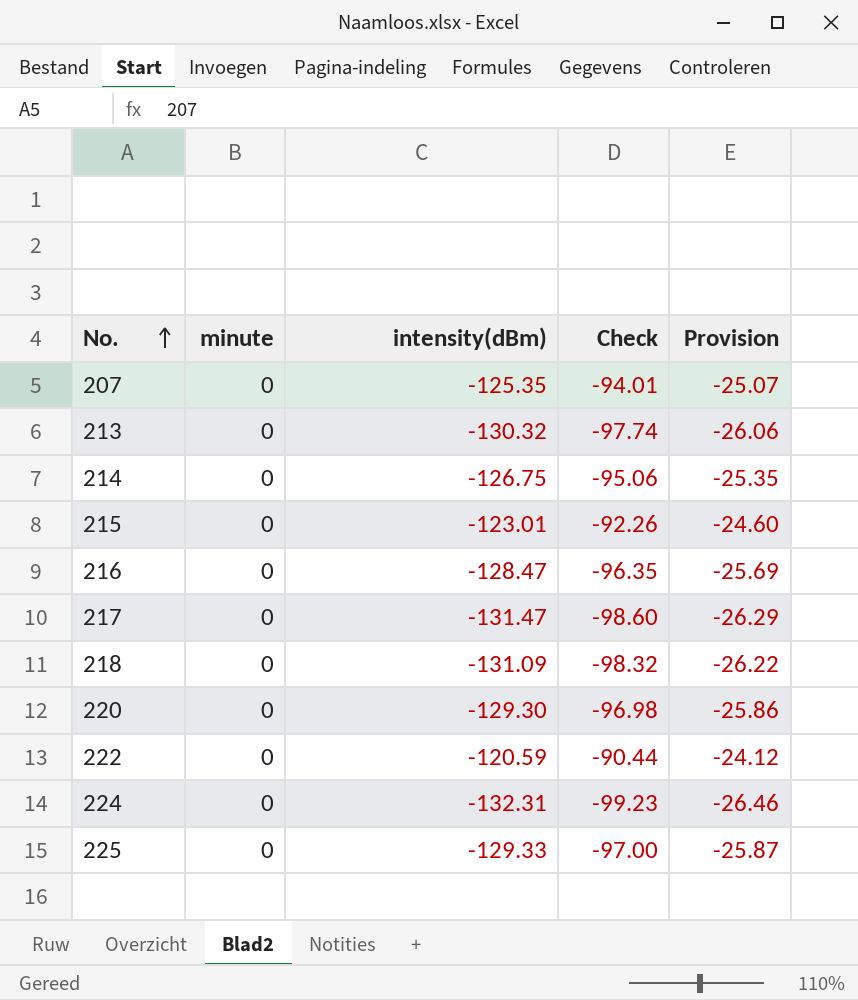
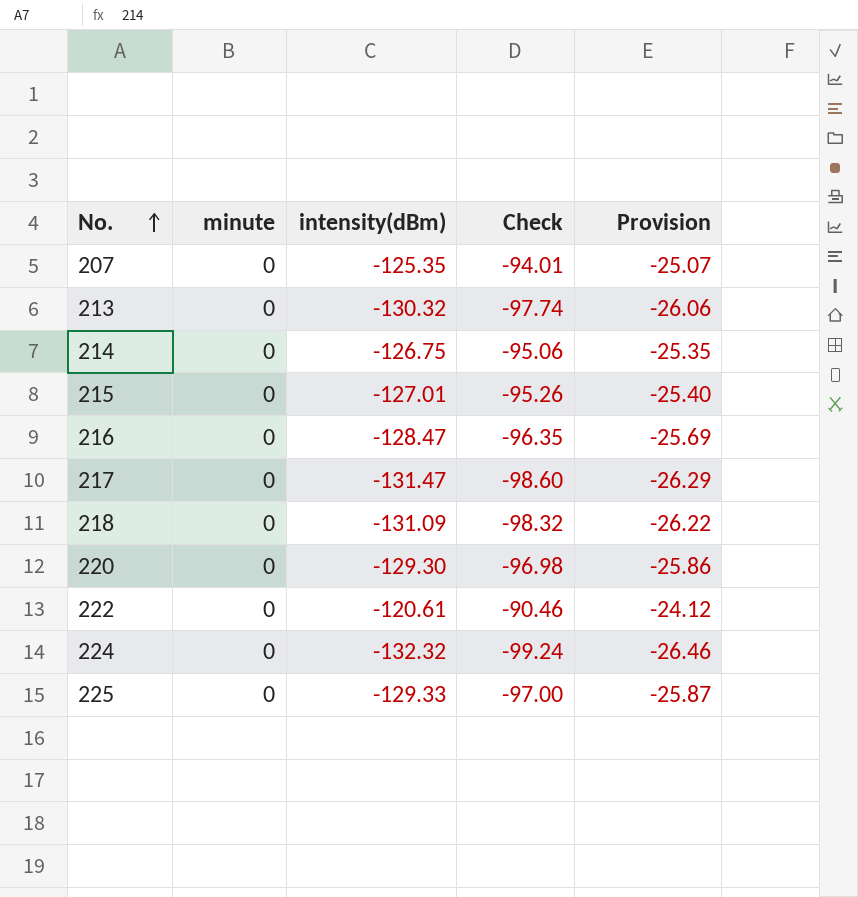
215 | intensity(dBm): -123.01 -> -127.01
215 | Check: -92.26 -> -95.26
215 | Provision: -24.60 -> -25.40
222 | intensity(dBm): -120.59 -> -120.61
222 | Check: -90.44 -> -90.46
224 | intensity(dBm): -132.31 -> -132.32
224 | Check: -99.23 -> -99.24

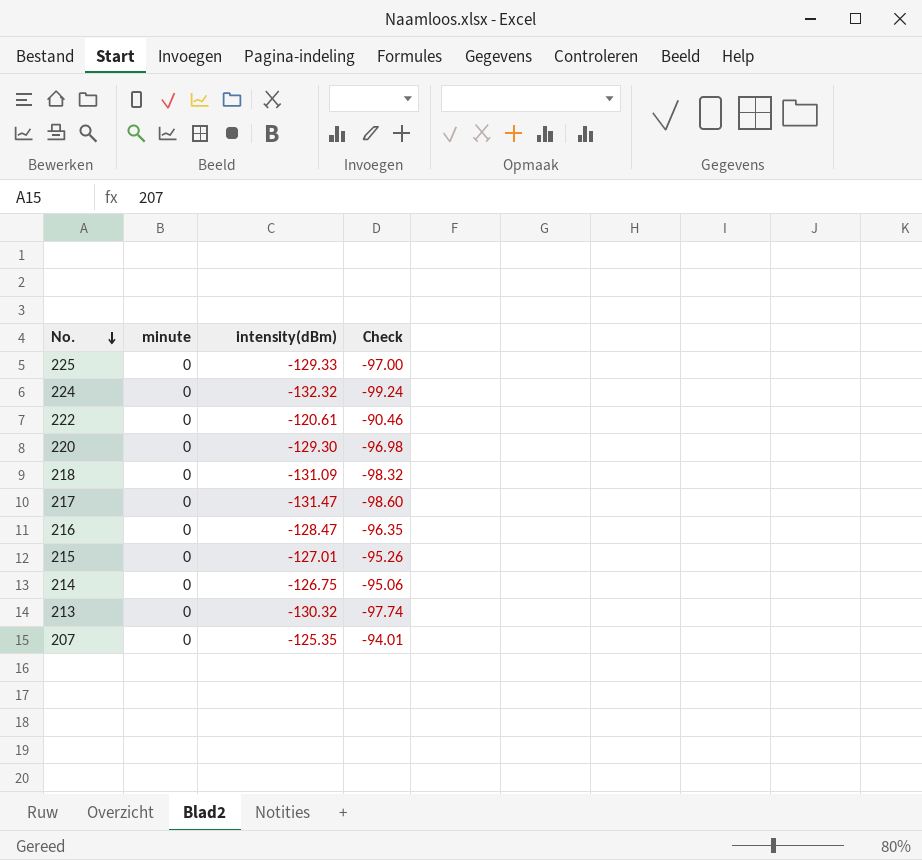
row order: No. ascending -> No. descending
column Provision | formula: [intensity(dBm)] * 0.2 -> none

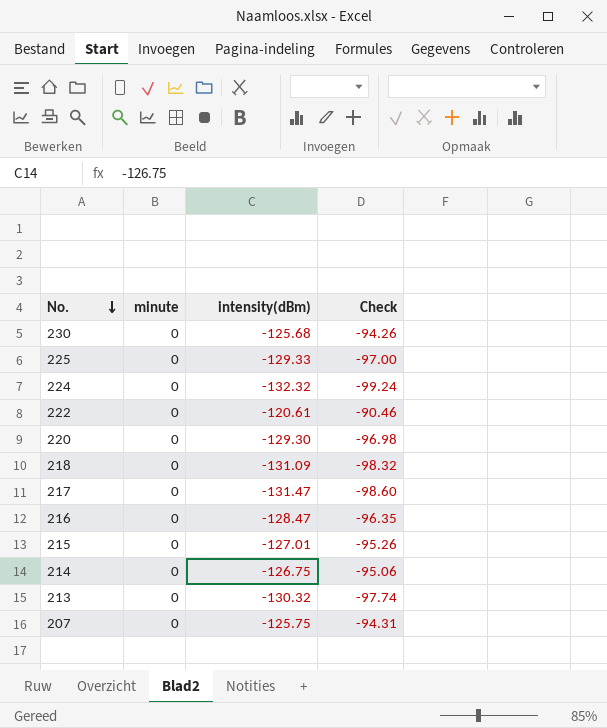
row 230: none -> 0 | -125.68 | -94.26
207 | intensity(dBm): -125.35 -> -125.75
207 | Check: -94.01 -> -94.31

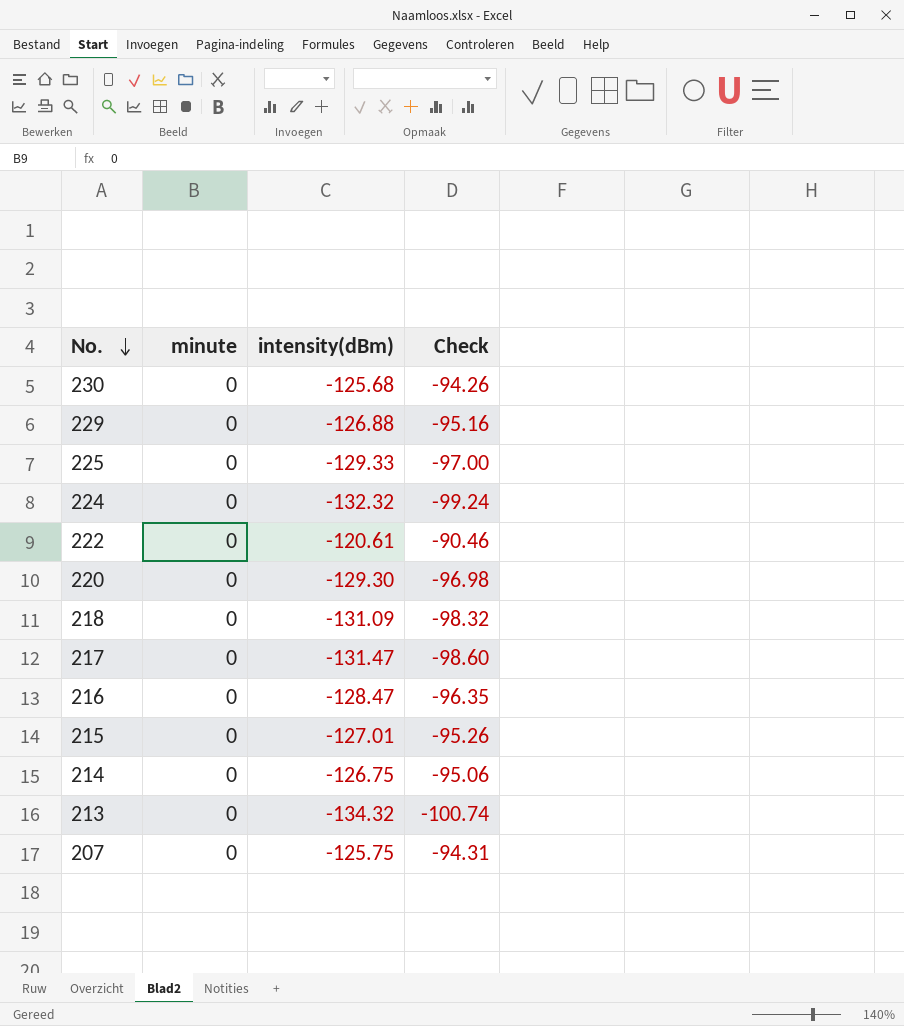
row 229: none -> 0 | -126.88 | -95.16
213 | intensity(dBm): -130.32 -> -134.32
213 | Check: -97.74 -> -100.74

